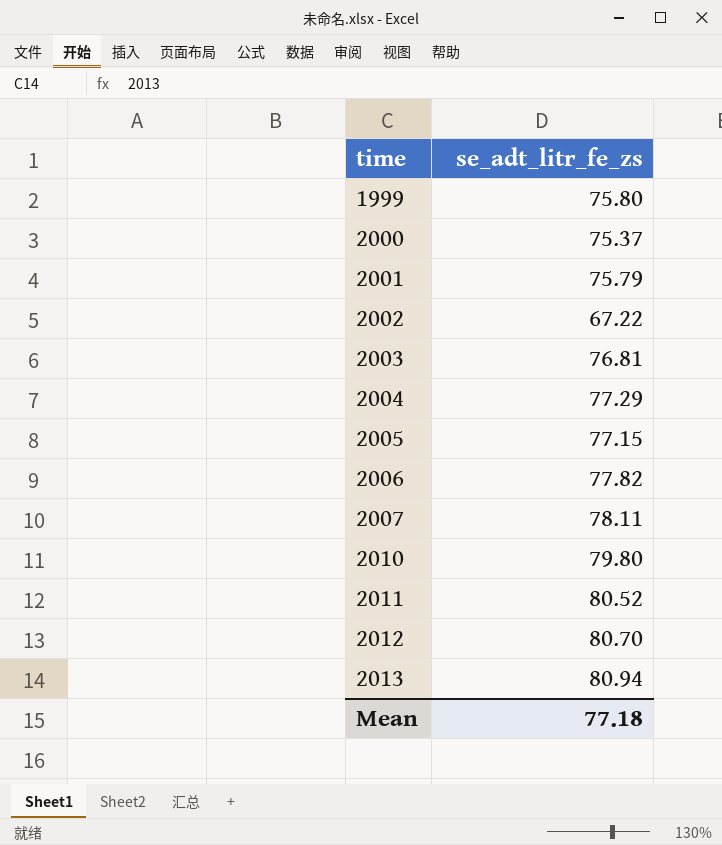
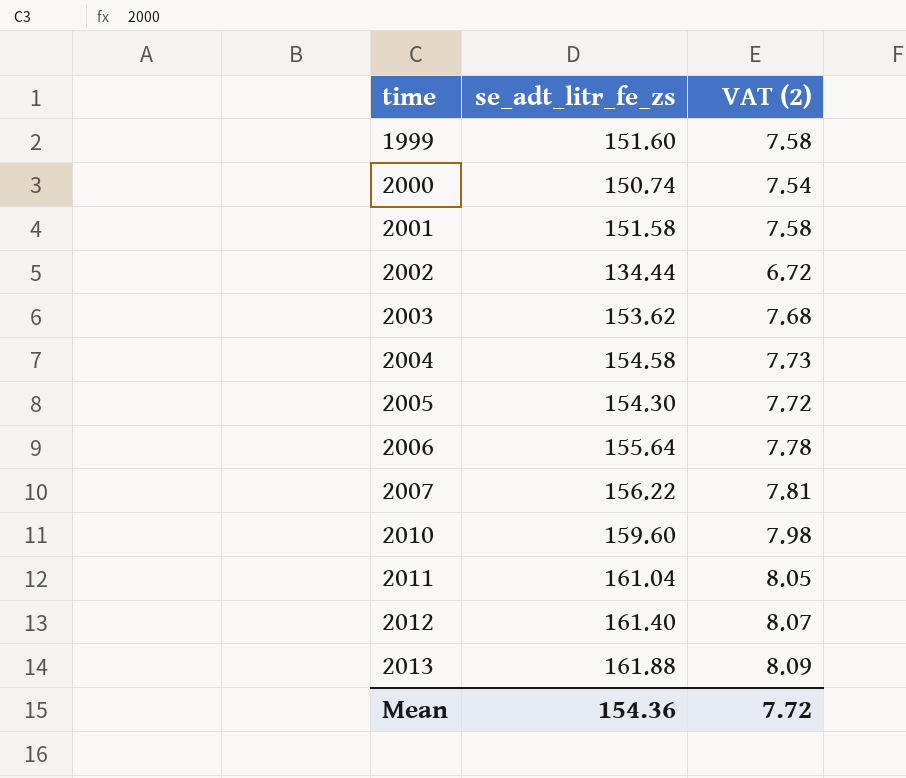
column VAT (2) | formula: none -> [se_adt_litr_fe_zs] * 0.05
1999 | se_adt_litr_fe_zs: 75.80 -> 151.60
2000 | se_adt_litr_fe_zs: 75.37 -> 150.74
2001 | se_adt_litr_fe_zs: 75.79 -> 151.58
2002 | se_adt_litr_fe_zs: 67.22 -> 134.44
2003 | se_adt_litr_fe_zs: 76.81 -> 153.62
2004 | se_adt_litr_fe_zs: 77.29 -> 154.58
2005 | se_adt_litr_fe_zs: 77.15 -> 154.30
2006 | se_adt_litr_fe_zs: 77.82 -> 155.64
2007 | se_adt_litr_fe_zs: 78.11 -> 156.22
2010 | se_adt_litr_fe_zs: 79.80 -> 159.60
2011 | se_adt_litr_fe_zs: 80.52 -> 161.04
2012 | se_adt_litr_fe_zs: 80.70 -> 161.40
2013 | se_adt_litr_fe_zs: 80.94 -> 161.88
Mean | se_adt_litr_fe_zs: 77.18 -> 154.36

